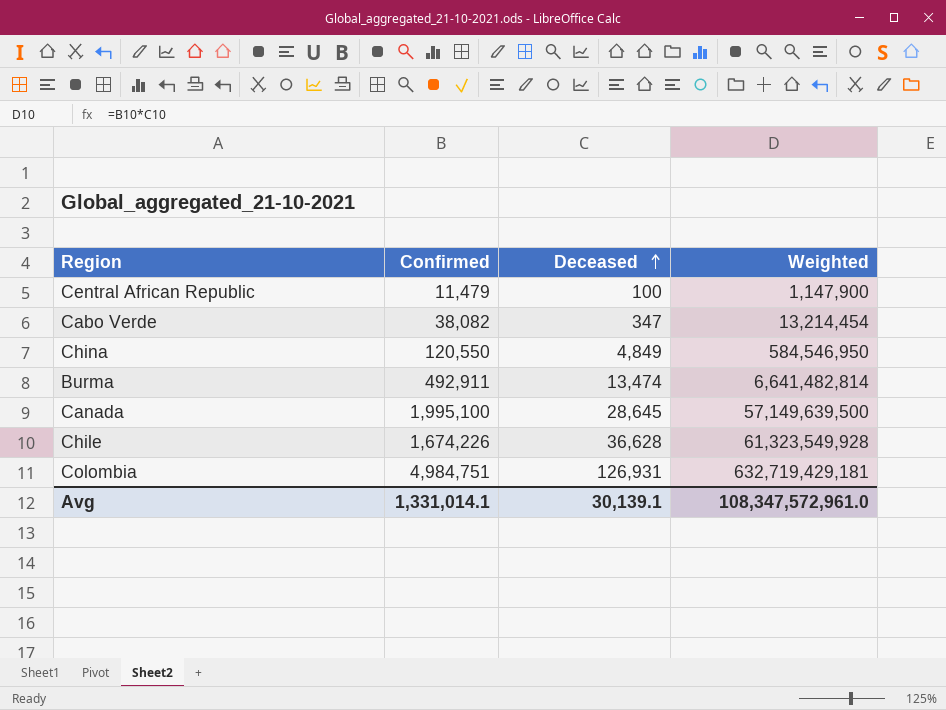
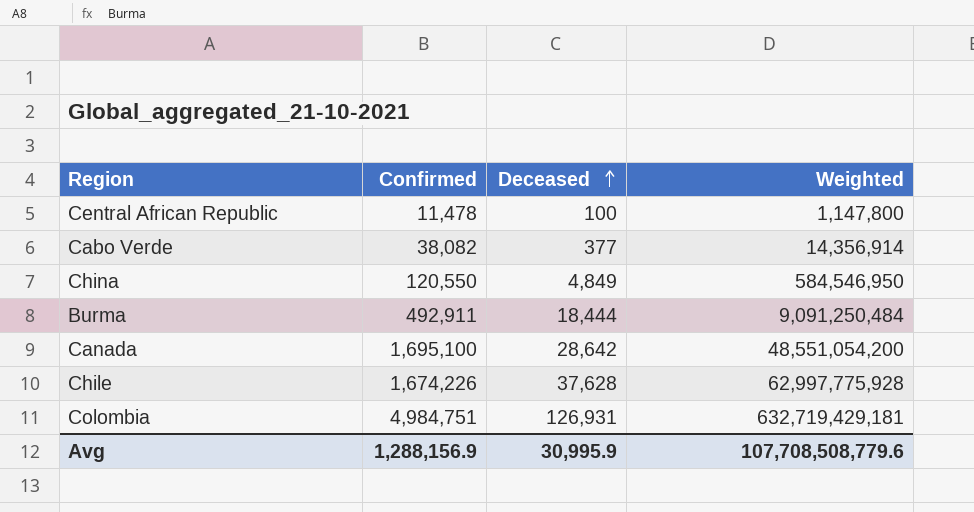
Central African Republic | Confirmed: 11,479 -> 11,478
Central African Republic | Weighted: 1,147,900 -> 1,147,800
Cabo Verde | Deceased: 347 -> 377
Cabo Verde | Weighted: 13,214,454 -> 14,356,914
Burma | Deceased: 13,474 -> 18,444
Burma | Weighted: 6,641,482,814 -> 9,091,250,484
Canada | Confirmed: 1,995,100 -> 1,695,100
Canada | Deceased: 28,645 -> 28,642
Canada | Weighted: 57,149,639,500 -> 48,551,054,200
Chile | Deceased: 36,628 -> 37,628
Chile | Weighted: 61,323,549,928 -> 62,997,775,928
Avg | Confirmed: 1,331,014.1 -> 1,288,156.9
Avg | Deceased: 30,139.1 -> 30,995.9
Avg | Weighted: 108,347,572,961.0 -> 107,708,508,779.6

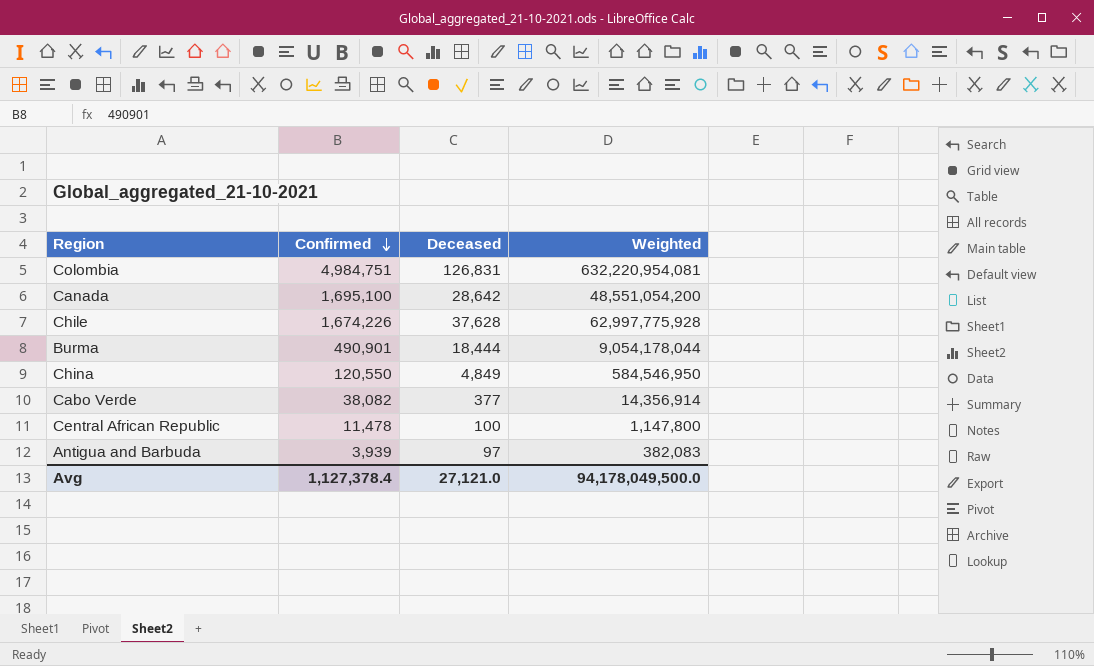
row order: Deceased ascending -> Confirmed descending
Colombia | Deceased: 126,931 -> 126,831
Colombia | Weighted: 632,719,429,181 -> 632,220,954,081
Burma | Confirmed: 492,911 -> 490,901
Burma | Weighted: 9,091,250,484 -> 9,054,178,044
row Antigua and Barbuda: none -> 3,939 | 97 | 382,083
Avg | Confirmed: 1,288,156.9 -> 1,127,378.4
Avg | Deceased: 30,995.9 -> 27,121.0
Avg | Weighted: 107,708,508,779.6 -> 94,178,049,500.0

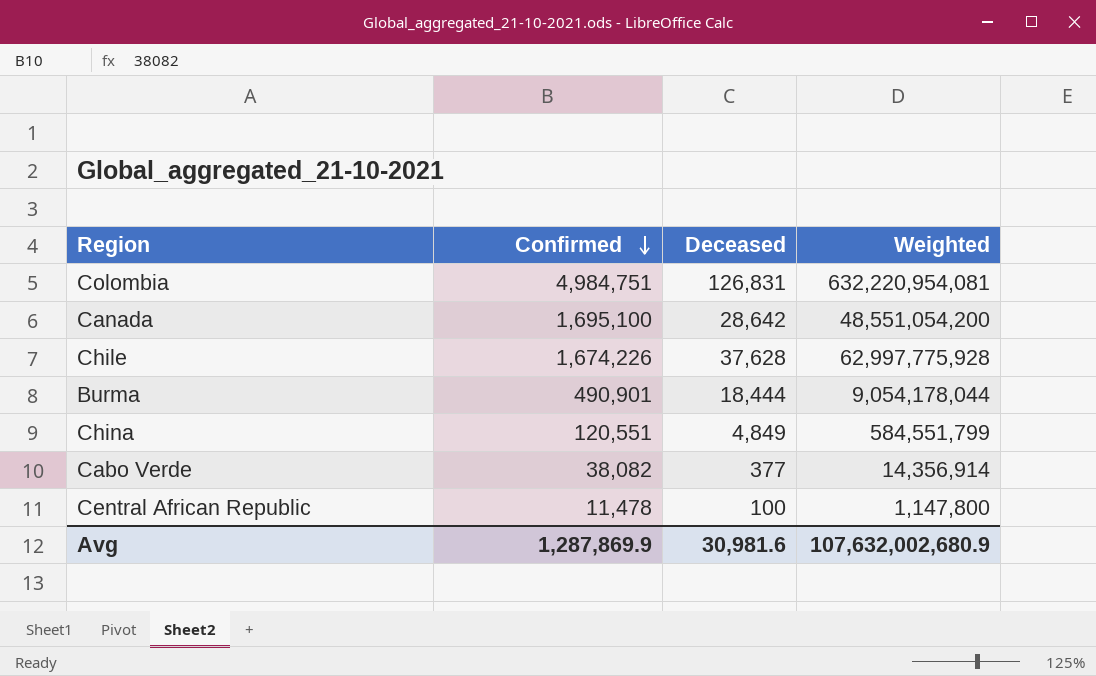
row Antigua and Barbuda: 3,939 | 97 | 382,083 -> none
China | Confirmed: 120,550 -> 120,551
China | Weighted: 584,546,950 -> 584,551,799
Avg | Confirmed: 1,127,378.4 -> 1,287,869.9
Avg | Deceased: 27,121.0 -> 30,981.6
Avg | Weighted: 94,178,049,500.0 -> 107,632,002,680.9

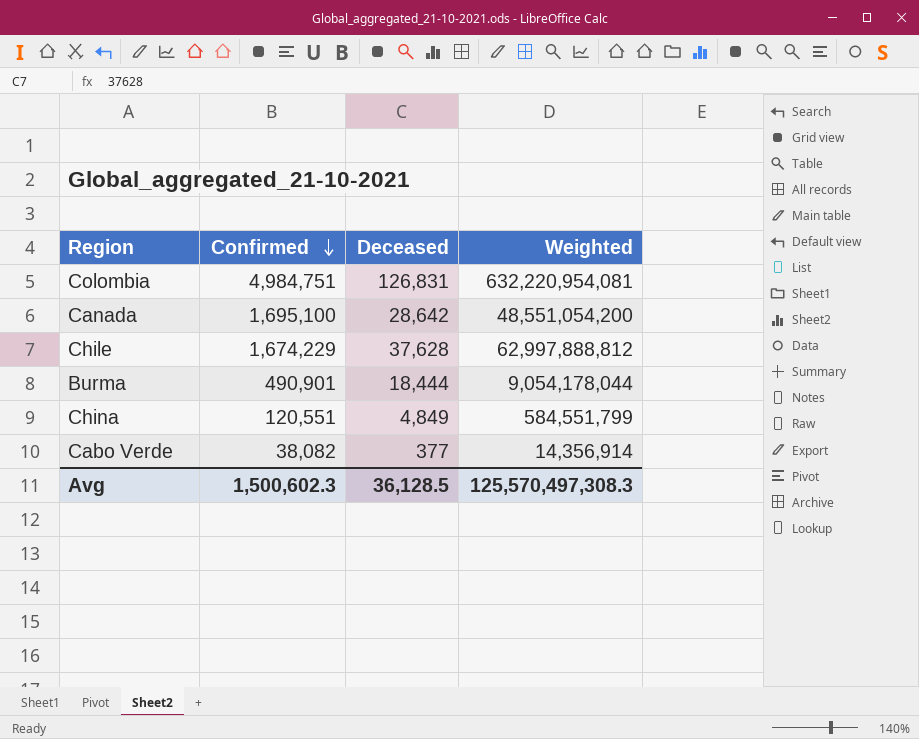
row Central African Republic: 11,478 | 100 | 1,147,800 -> none
Chile | Confirmed: 1,674,226 -> 1,674,229
Chile | Weighted: 62,997,775,928 -> 62,997,888,812
Avg | Confirmed: 1,287,869.9 -> 1,500,602.3
Avg | Deceased: 30,981.6 -> 36,128.5
Avg | Weighted: 107,632,002,680.9 -> 125,570,497,308.3

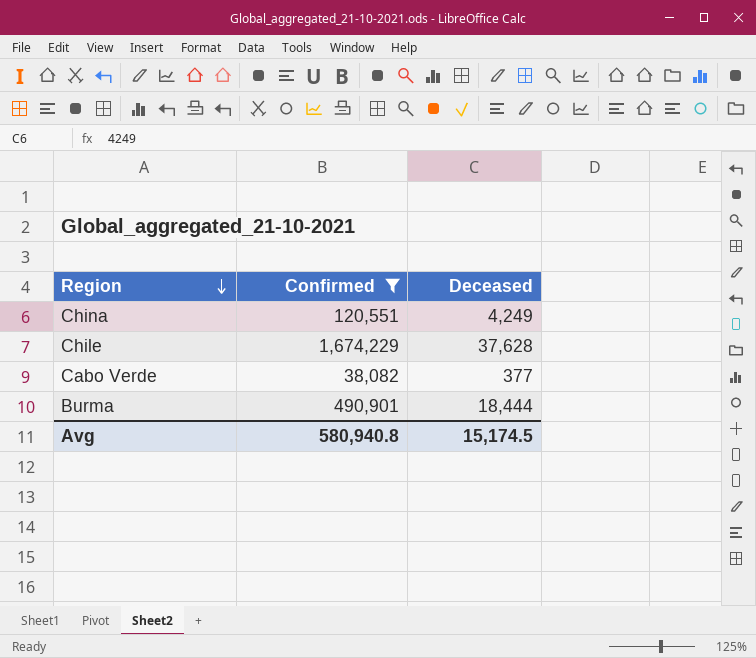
filter: none -> Confirmed <= 1,674,229
row order: Confirmed descending -> Region descending
column Weighted | formula: [Confirmed] * [Deceased] -> none
China | Deceased: 4,849 -> 4,249
Avg | Confirmed: 1,500,602.3 -> 580,940.8
Avg | Deceased: 36,128.5 -> 15,174.5

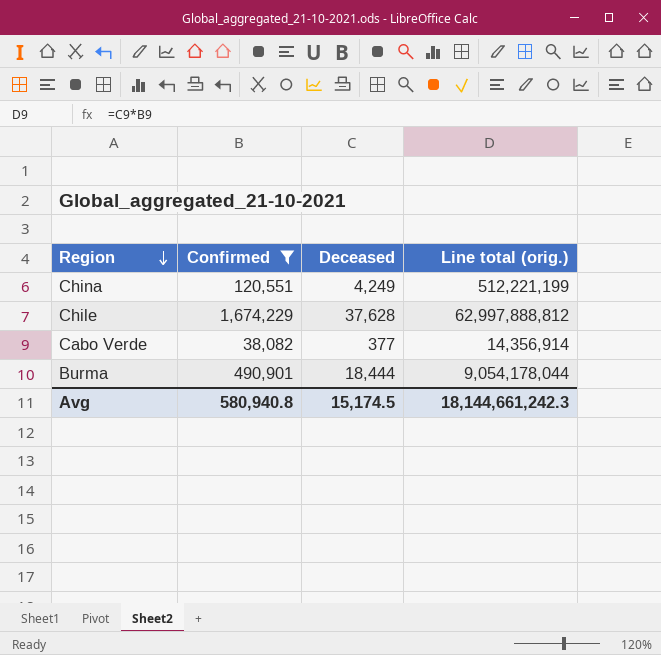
column Line total (orig.) | formula: none -> [Confirmed] * [Deceased]

